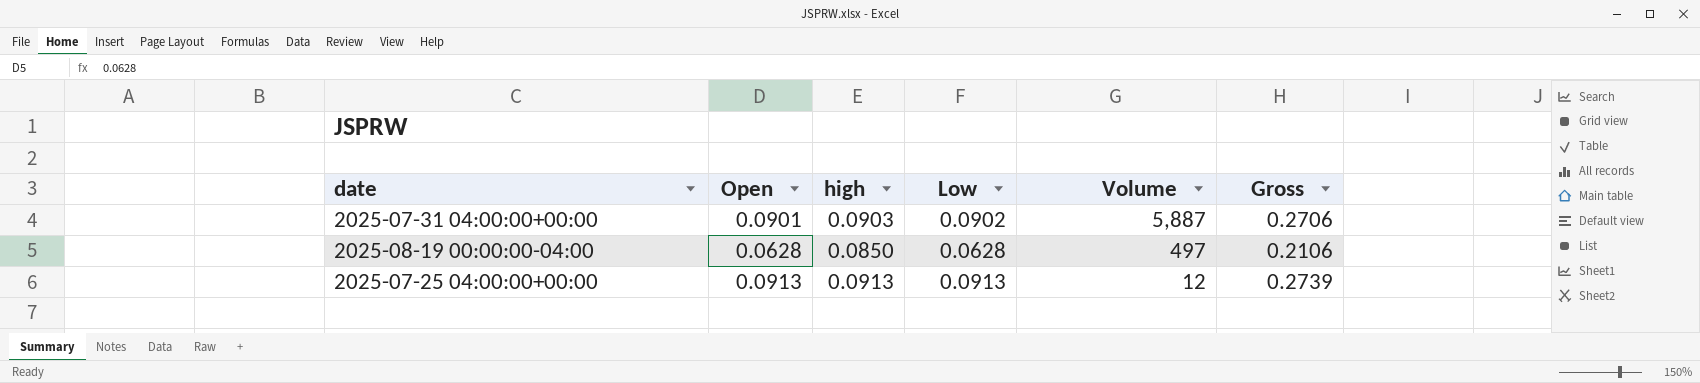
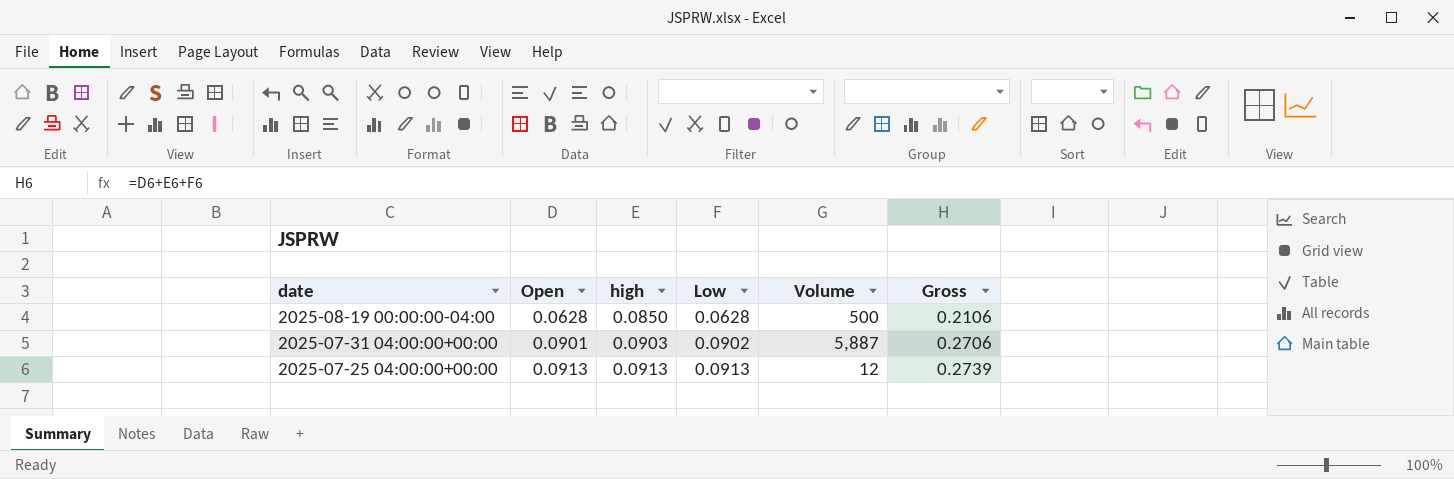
row order: Volume descending -> date descending
2025-08-19 00:00:00-04:00 | Volume: 497 -> 500

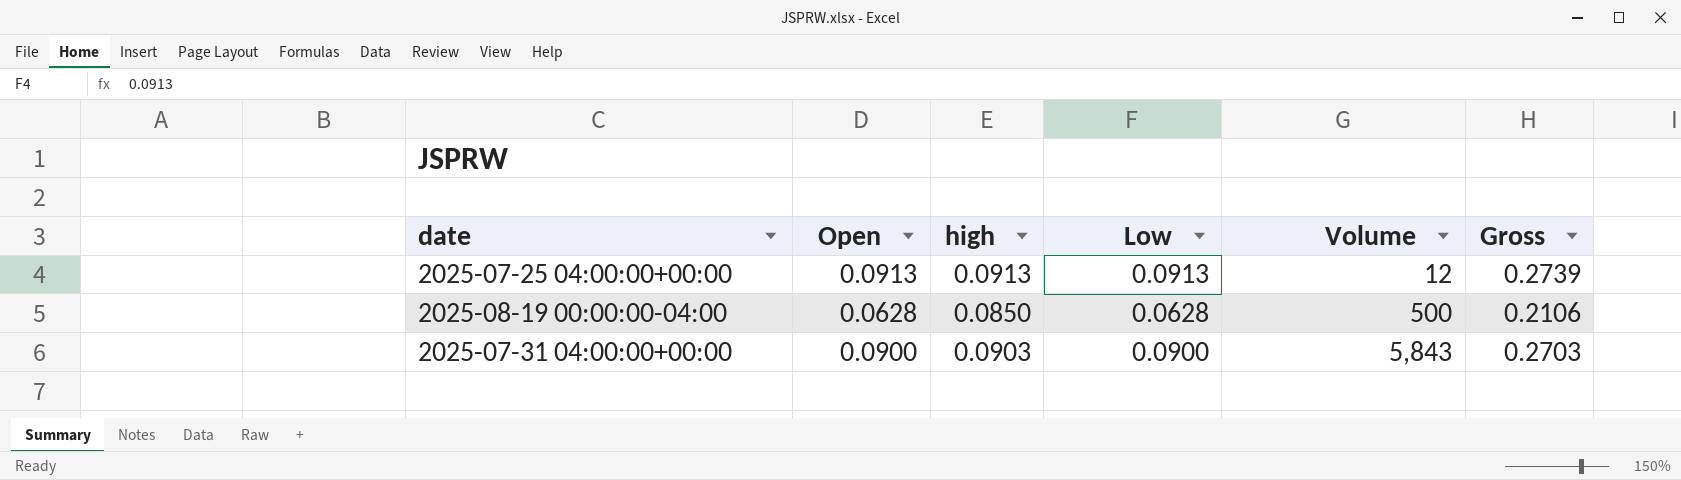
row order: date descending -> Volume ascending
2025-07-31 04:00:00+00:00 | Open: 0.0901 -> 0.0900
2025-07-31 04:00:00+00:00 | Low: 0.0902 -> 0.0900
2025-07-31 04:00:00+00:00 | Volume: 5,887 -> 5,843
2025-07-31 04:00:00+00:00 | Gross: 0.2706 -> 0.2703

